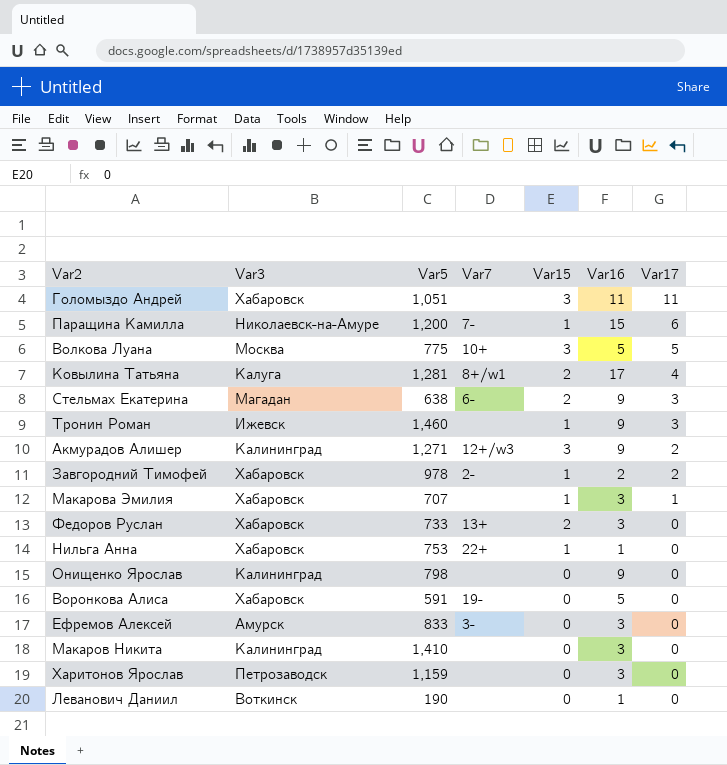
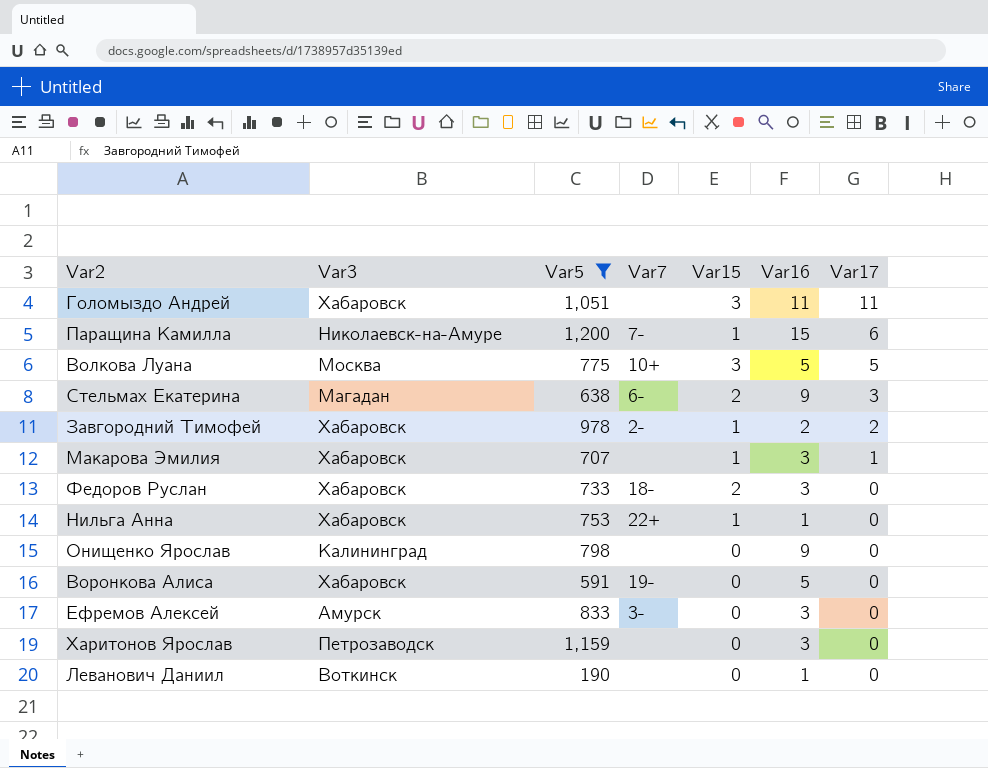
filter: none -> Var5 <= 1,200
Федоров Руслан | Var7: 13+ -> 18-

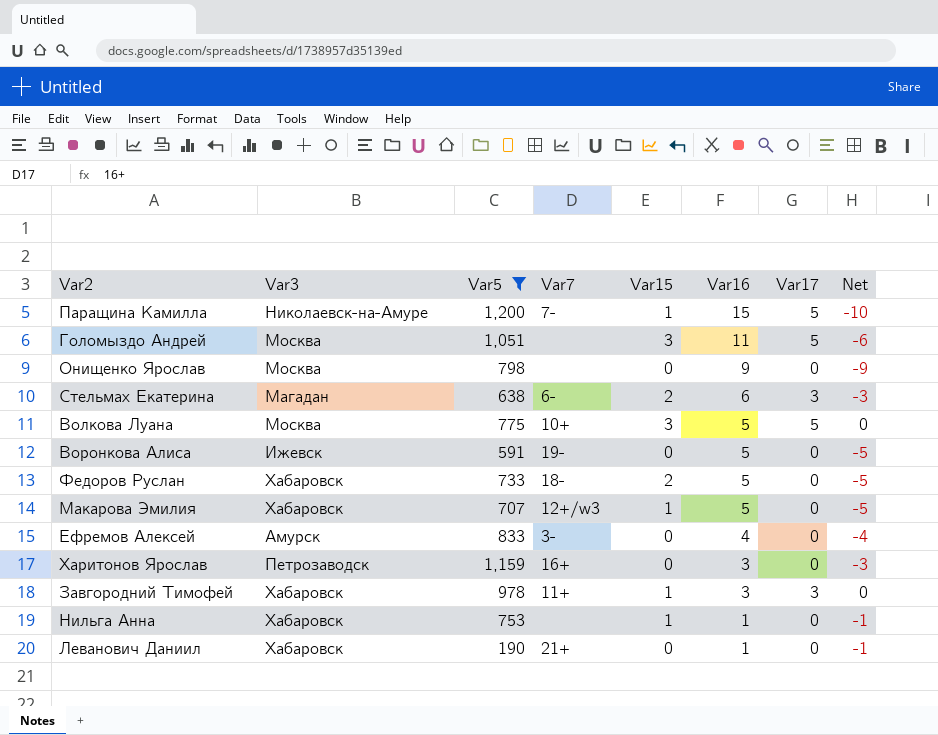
row order: Var17 descending -> Var16 descending
column Net | formula: none -> [Var17] - [Var16]
Паращина Камилла | Var17: 6 -> 5
Голомыздо Андрей | Var3: Хабаровск -> Москва
Голомыздо Андрей | Var17: 11 -> 5
Онищенко Ярослав | Var3: Калининград -> Москва
Стельмах Екатерина | Var16: 9 -> 6
Воронкова Алиса | Var3: Хабаровск -> Ижевск
Федоров Руслан | Var16: 3 -> 5
Макарова Эмилия | Var7: none -> 12+/w3
Макарова Эмилия | Var16: 3 -> 5
Макарова Эмилия | Var17: 1 -> 0
Ефремов Алексей | Var16: 3 -> 4
Харитонов Ярослав | Var7: none -> 16+
Завгородний Тимофей | Var7: 2- -> 11+
Завгородний Тимофей | Var16: 2 -> 3
Завгородний Тимофей | Var17: 2 -> 3
Нильга Анна | Var7: 22+ -> none
Леванович Даниил | Var3: Воткинск -> Хабаровск
Леванович Даниил | Var7: none -> 21+

